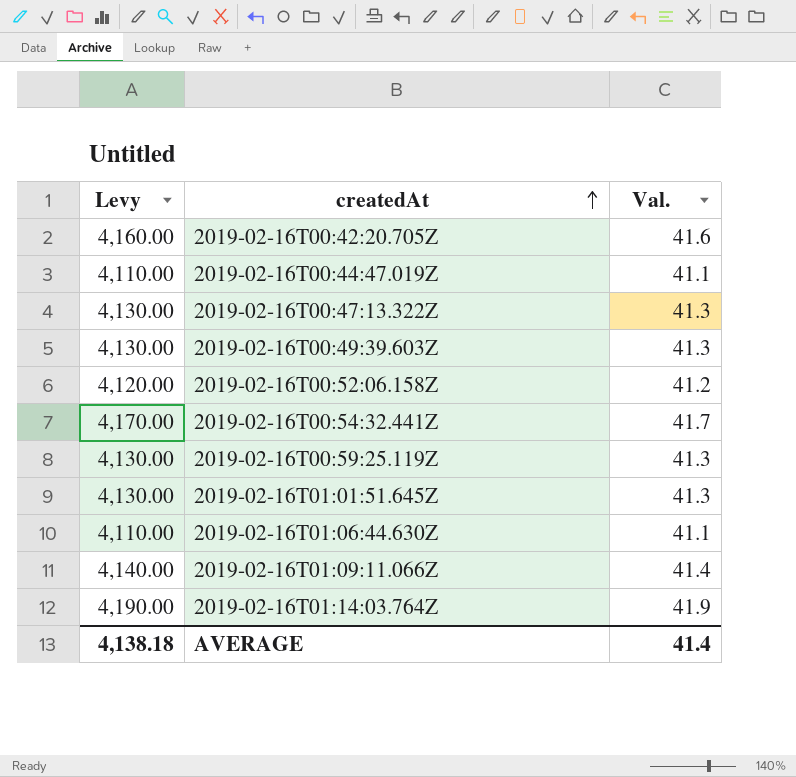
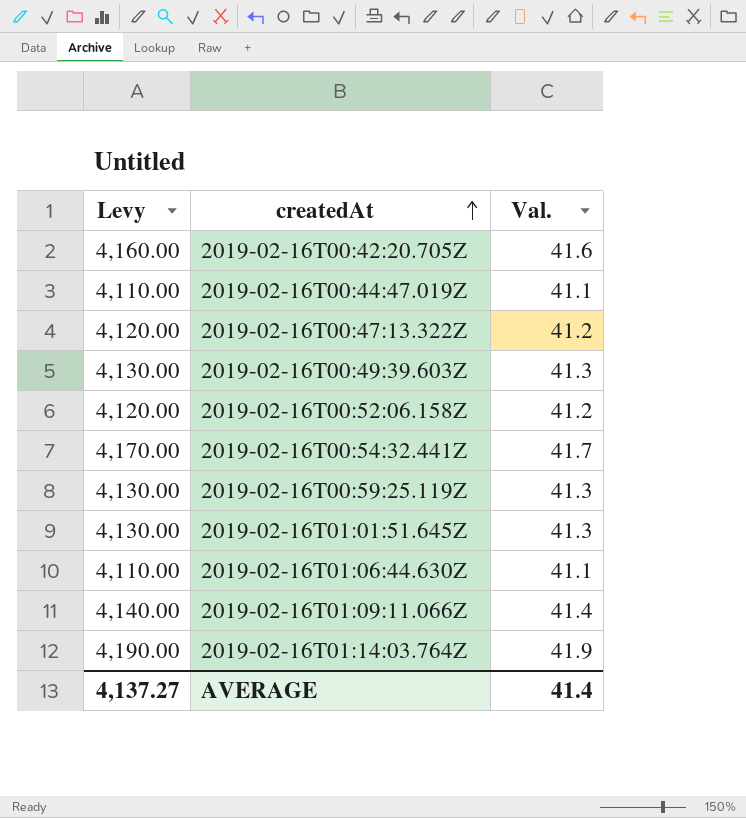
2019-02-16T00:47:13.322Z | Levy: 4,130.00 -> 4,120.00
2019-02-16T00:47:13.322Z | Val.: 41.3 -> 41.2
AVERAGE | Levy: 4,138.18 -> 4,137.27

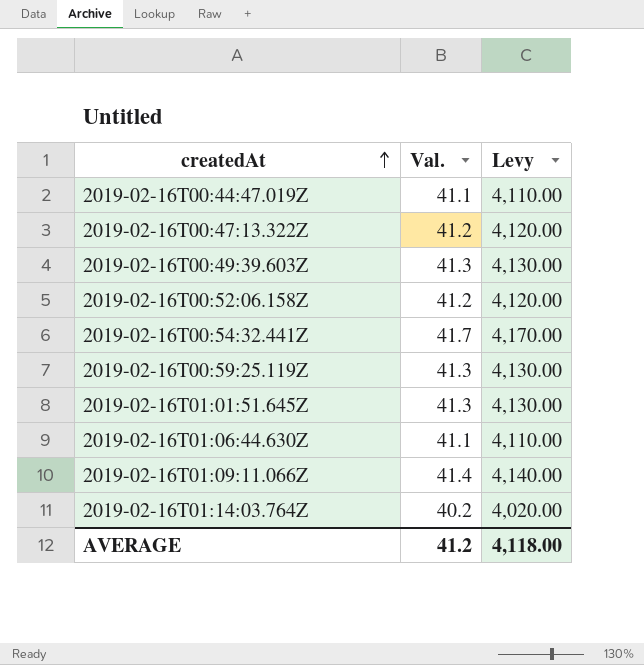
column Levy | position: 1 -> 3
row 2019-02-16T00:42:20.705Z: 4,160.00 | 41.6 -> none
2019-02-16T01:14:03.764Z | Val.: 41.9 -> 40.2
2019-02-16T01:14:03.764Z | Levy: 4,190.00 -> 4,020.00
AVERAGE | Val.: 41.4 -> 41.2
AVERAGE | Levy: 4,137.27 -> 4,118.00

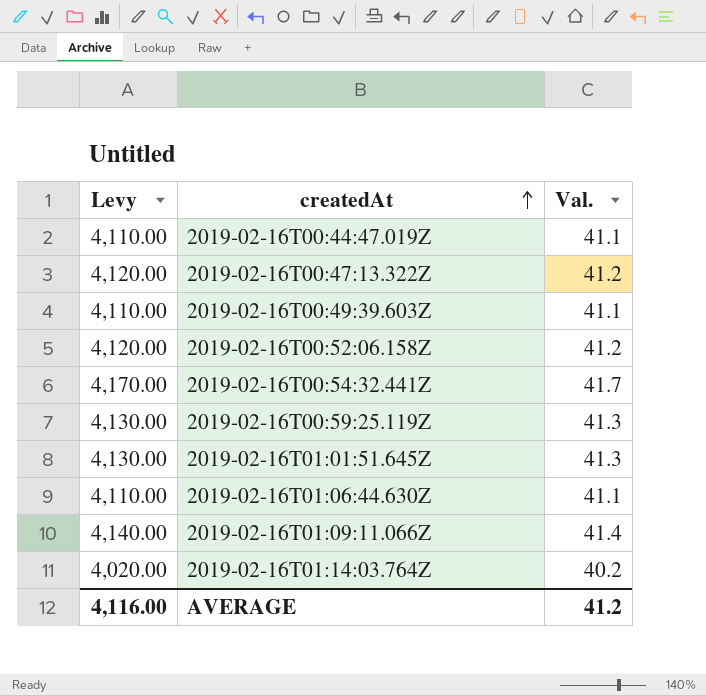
column Levy | position: 3 -> 1
2019-02-16T00:49:39.603Z | Levy: 4,130.00 -> 4,110.00
2019-02-16T00:49:39.603Z | Val.: 41.3 -> 41.1
AVERAGE | Levy: 4,118.00 -> 4,116.00

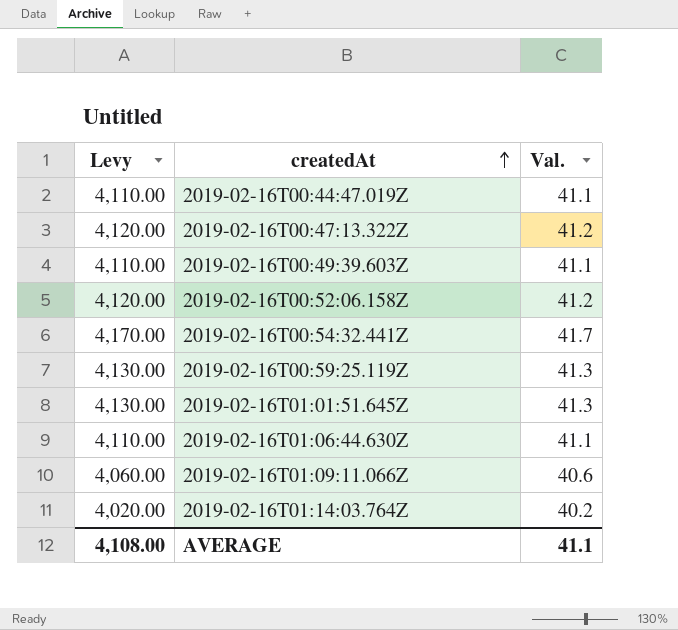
2019-02-16T01:09:11.066Z | Levy: 4,140.00 -> 4,060.00
2019-02-16T01:09:11.066Z | Val.: 41.4 -> 40.6
AVERAGE | Levy: 4,116.00 -> 4,108.00
AVERAGE | Val.: 41.2 -> 41.1

